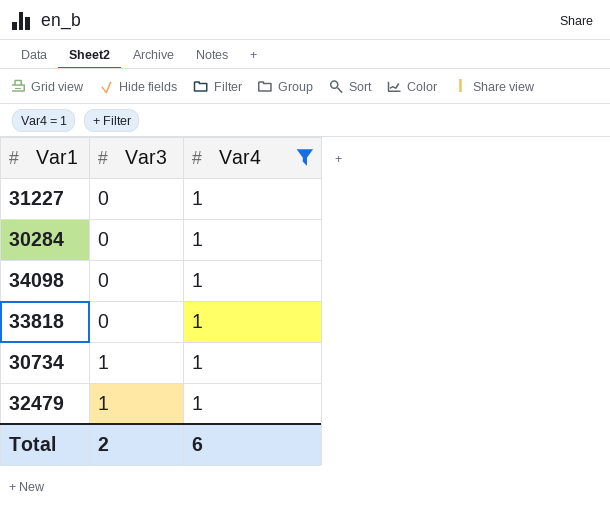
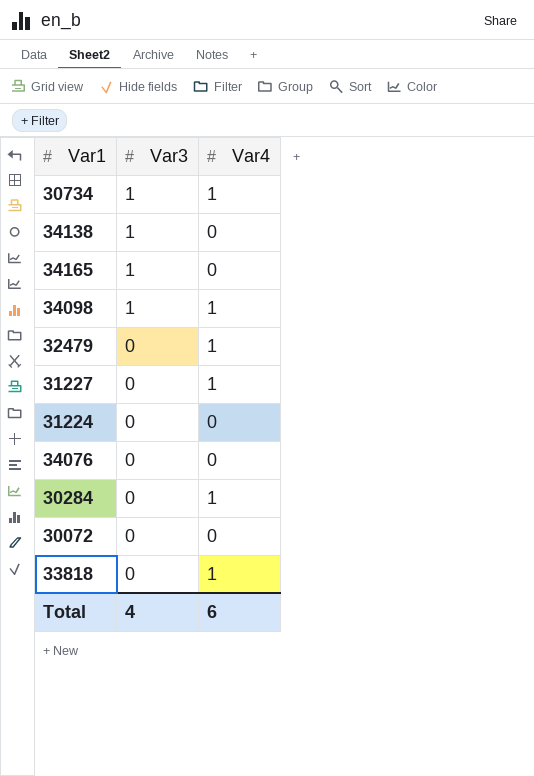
filter: Var4 = 1 -> none
row order: Var3 ascending -> Var3 descending
34098 | Var3: 0 -> 1
32479 | Var3: 1 -> 0
Total | Var3: 2 -> 4

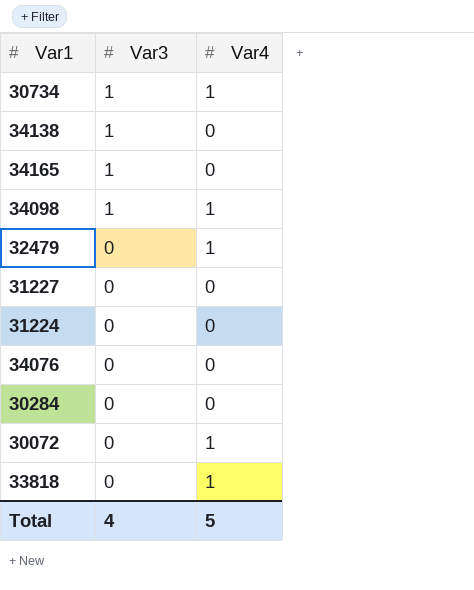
31227 | Var4: 1 -> 0
30284 | Var4: 1 -> 0
30072 | Var4: 0 -> 1
Total | Var4: 6 -> 5

